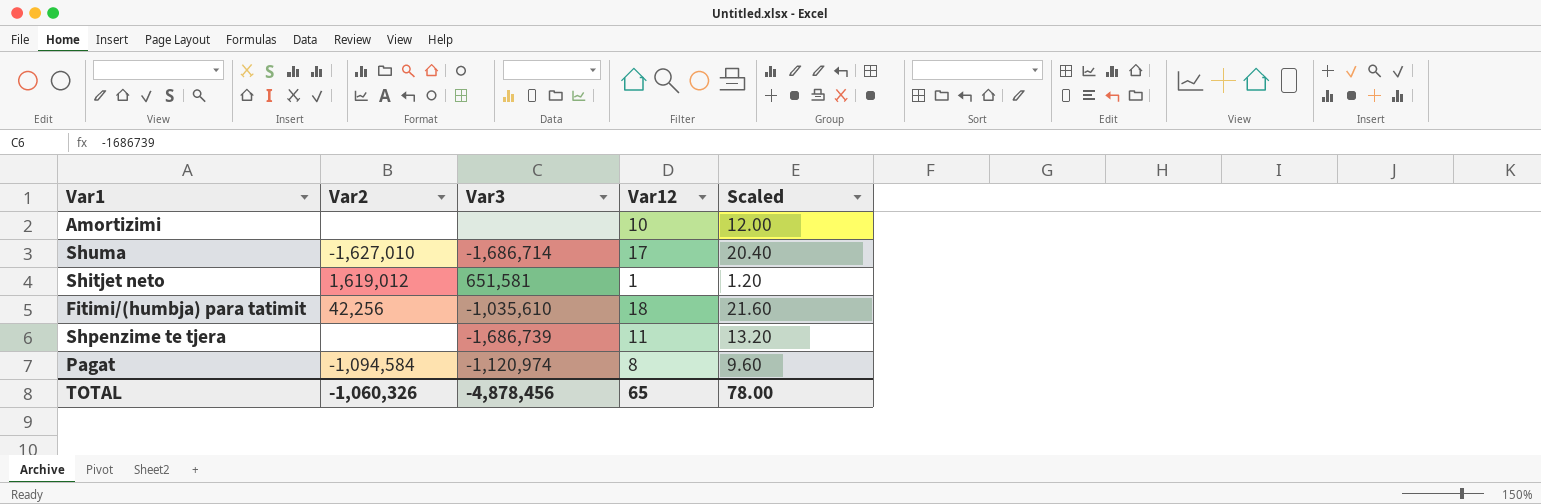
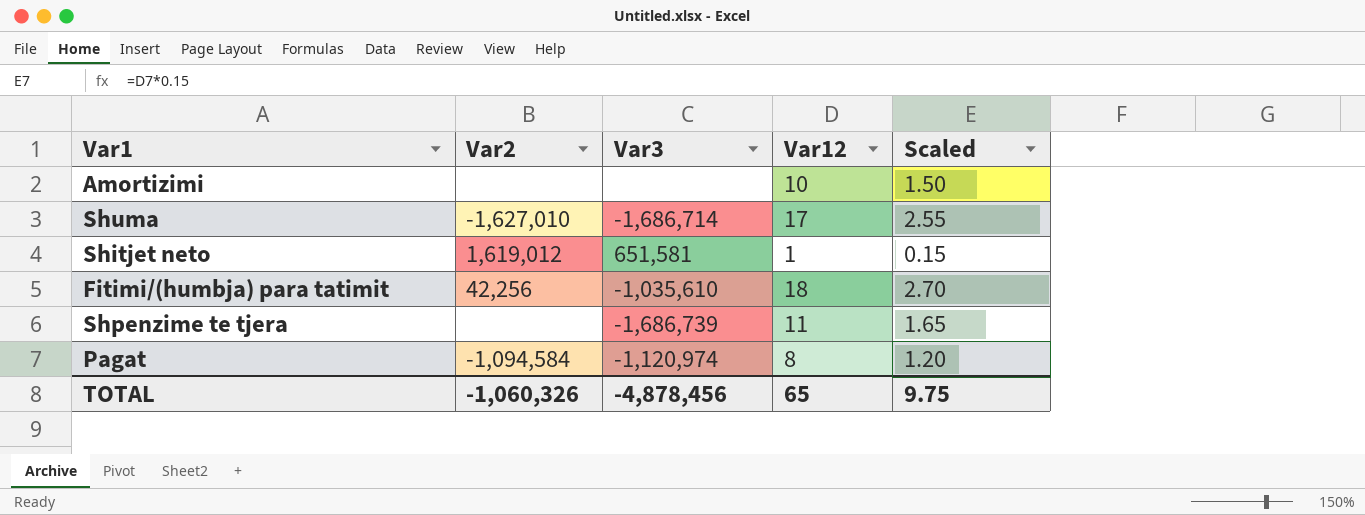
column Scaled | formula: [Var12] * 1.2 -> [Var12] * 0.15
TOTAL | Scaled: 78.00 -> 9.75

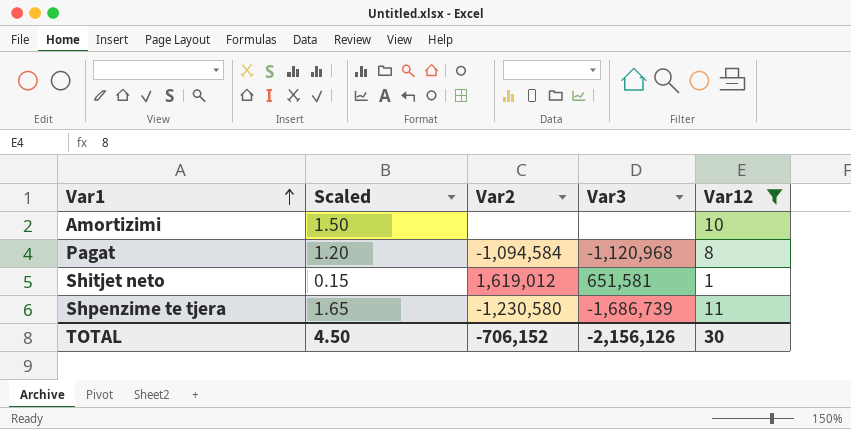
filter: none -> Var12 <= 11
row order: none -> Var1 ascending
column Scaled | position: 5 -> 2
Pagat | Var3: -1,120,974 -> -1,120,968
Shpenzime te tjera | Var2: none -> -1,230,580
TOTAL | Scaled: 9.75 -> 4.50
TOTAL | Var2: -1,060,326 -> -706,152
TOTAL | Var3: -4,878,456 -> -2,156,126
TOTAL | Var12: 65 -> 30

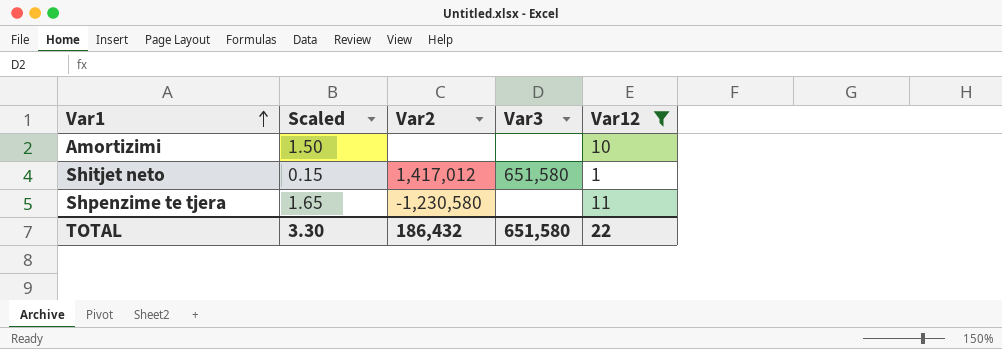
row Pagat: 1.20 | -1,094,584 | -1,120,968 | 8 -> none
Shitjet neto | Var2: 1,619,012 -> 1,417,012
Shitjet neto | Var3: 651,581 -> 651,580
Shpenzime te tjera | Var3: -1,686,739 -> none
TOTAL | Scaled: 4.50 -> 3.30
TOTAL | Var2: -706,152 -> 186,432
TOTAL | Var3: -2,156,126 -> 651,580
TOTAL | Var12: 30 -> 22

